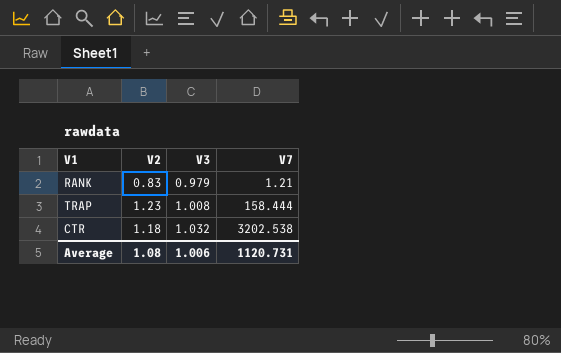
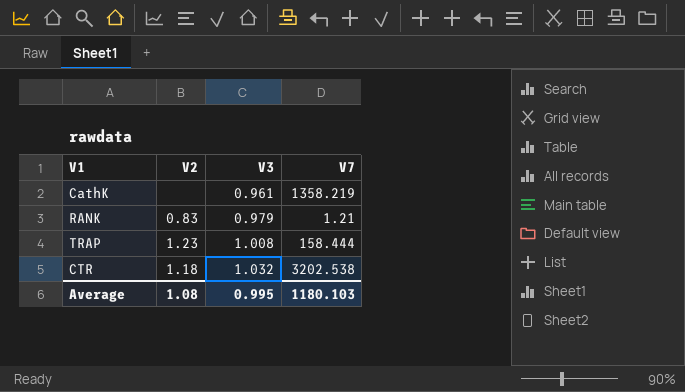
row CathK: none -> none | 0.961 | 1358.219
Average | V3: 1.006 -> 0.995
Average | V7: 1120.731 -> 1180.103

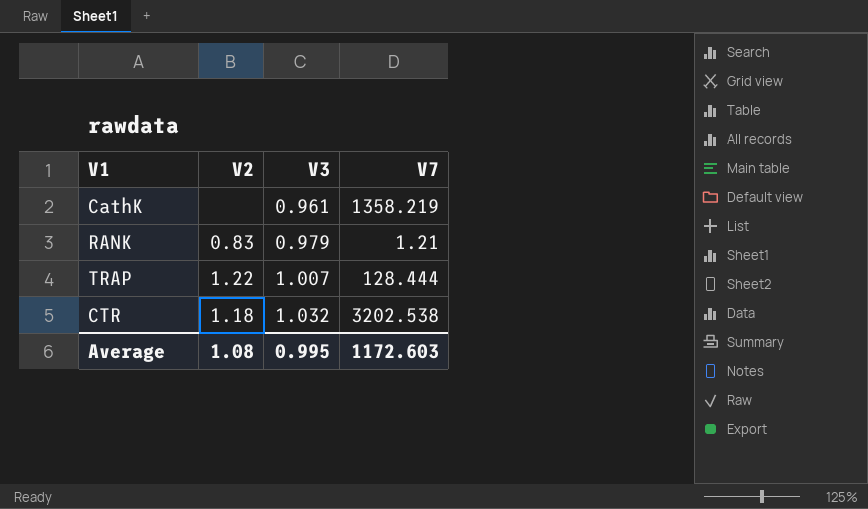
TRAP | V2: 1.23 -> 1.22
TRAP | V3: 1.008 -> 1.007
TRAP | V7: 158.444 -> 128.444
Average | V7: 1180.103 -> 1172.603

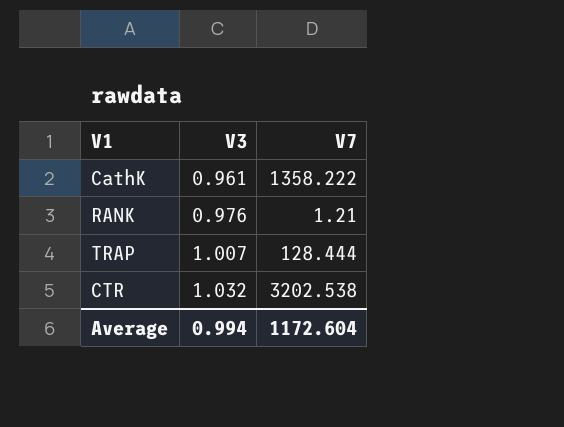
column V2 | position: 2 -> none
CathK | V7: 1358.219 -> 1358.222
RANK | V3: 0.979 -> 0.976
Average | V3: 0.995 -> 0.994
Average | V7: 1172.603 -> 1172.604

